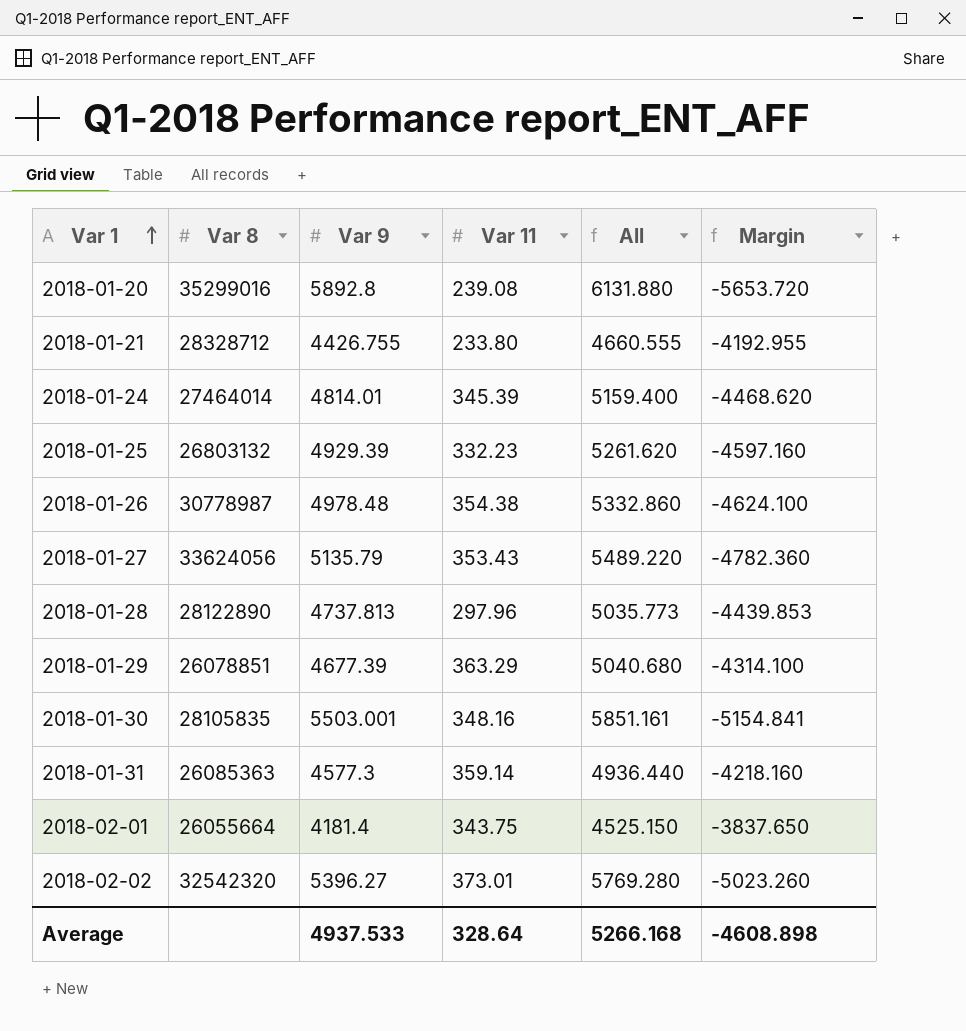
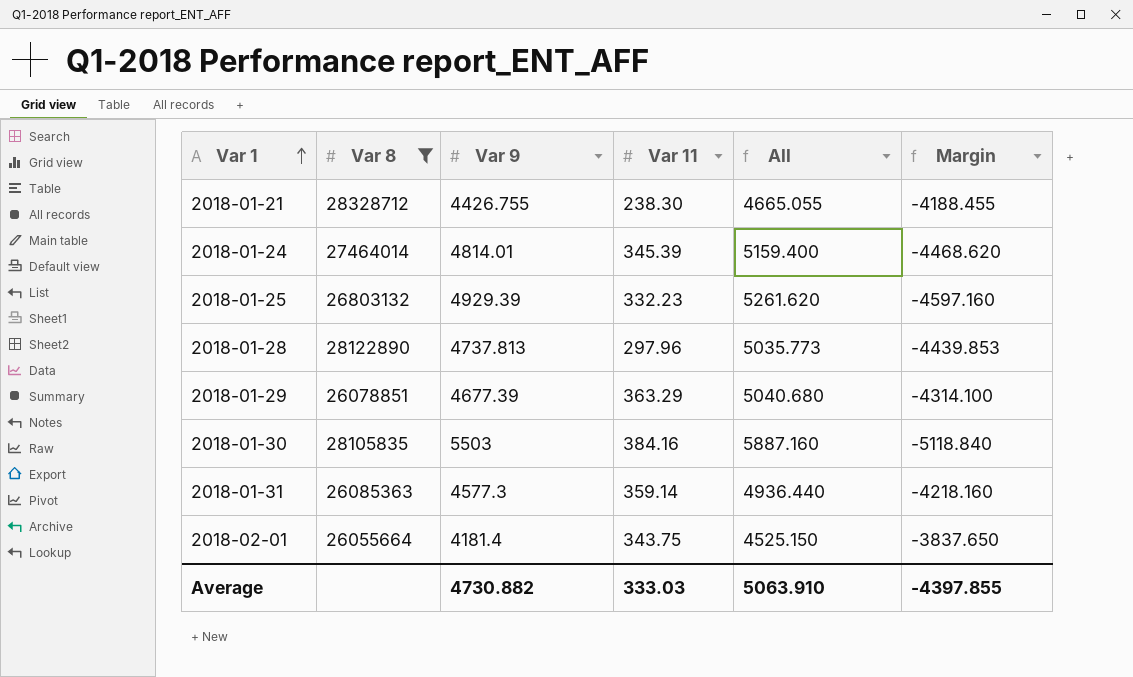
filter: none -> Var 8 <= 28328712
2018-01-21 | Var 11: 233.80 -> 238.30
2018-01-21 | All: 4660.555 -> 4665.055
2018-01-21 | Margin: -4192.955 -> -4188.455
2018-01-30 | Var 9: 5503.001 -> 5503
2018-01-30 | Var 11: 348.16 -> 384.16
2018-01-30 | All: 5851.161 -> 5887.160
2018-01-30 | Margin: -5154.841 -> -5118.840
Average | Var 9: 4937.533 -> 4730.882
Average | Var 11: 328.64 -> 333.03
Average | All: 5266.168 -> 5063.910
Average | Margin: -4608.898 -> -4397.855

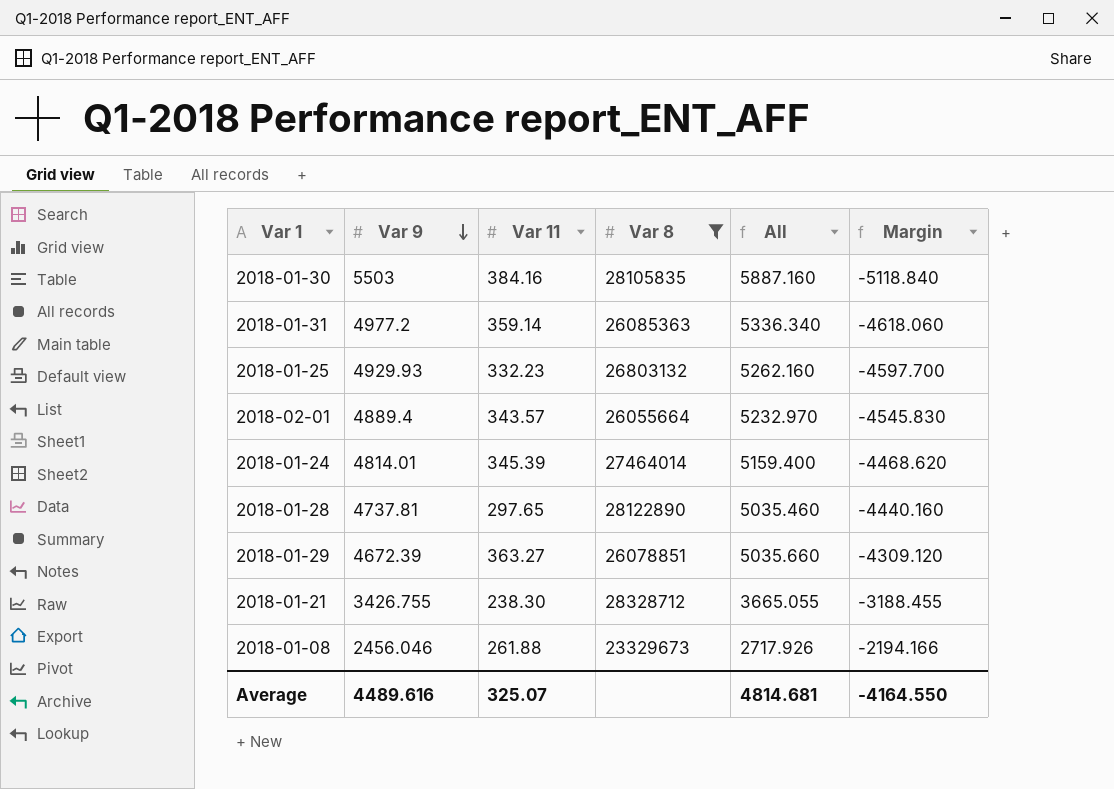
row order: Var 1 ascending -> Var 9 descending
column Var 8 | position: 2 -> 4
2018-01-31 | Var 9: 4577.3 -> 4977.2
2018-01-31 | All: 4936.440 -> 5336.340
2018-01-31 | Margin: -4218.160 -> -4618.060
2018-01-25 | Var 9: 4929.39 -> 4929.93
2018-01-25 | All: 5261.620 -> 5262.160
2018-01-25 | Margin: -4597.160 -> -4597.700
2018-02-01 | Var 9: 4181.4 -> 4889.4
2018-02-01 | Var 11: 343.75 -> 343.57
2018-02-01 | All: 4525.150 -> 5232.970
2018-02-01 | Margin: -3837.650 -> -4545.830
2018-01-28 | Var 9: 4737.813 -> 4737.81
2018-01-28 | Var 11: 297.96 -> 297.65
2018-01-28 | All: 5035.773 -> 5035.460
2018-01-28 | Margin: -4439.853 -> -4440.160
2018-01-29 | Var 9: 4677.39 -> 4672.39
2018-01-29 | Var 11: 363.29 -> 363.27
2018-01-29 | All: 5040.680 -> 5035.660
2018-01-29 | Margin: -4314.100 -> -4309.120
2018-01-21 | Var 9: 4426.755 -> 3426.755
2018-01-21 | All: 4665.055 -> 3665.055
2018-01-21 | Margin: -4188.455 -> -3188.455
row 2018-01-08: none -> 2456.046 | 261.88 | 23329673 | 2717.926 | -2194.166
Average | Var 9: 4730.882 -> 4489.616
Average | Var 11: 333.03 -> 325.07
Average | All: 5063.910 -> 4814.681
Average | Margin: -4397.855 -> -4164.550

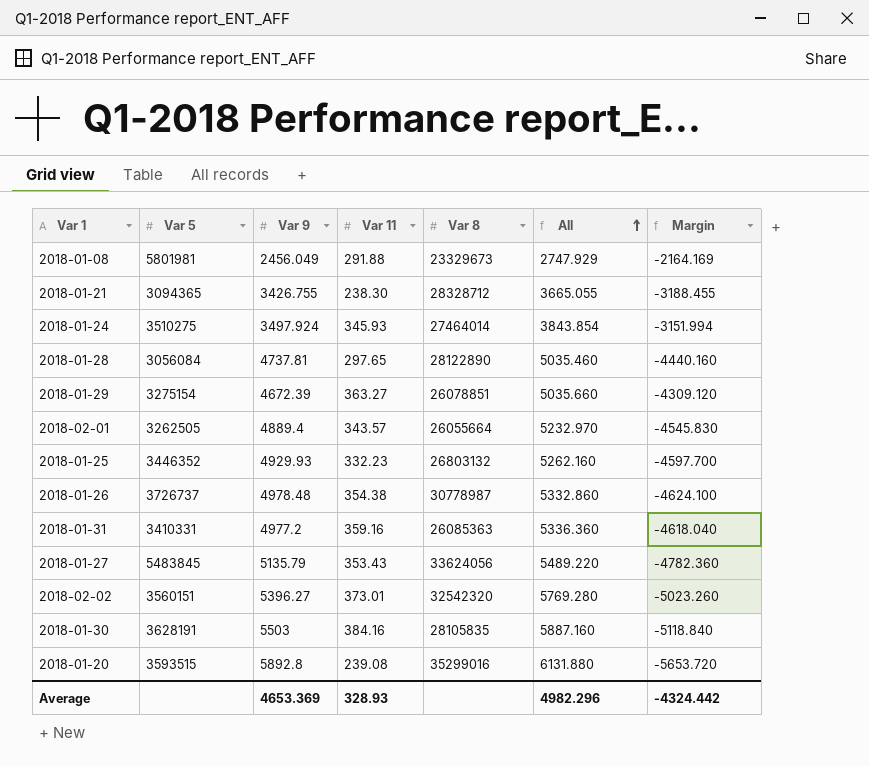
filter: Var 8 <= 28328712 -> none
row order: Var 9 descending -> All ascending
column Var 5 | position: none -> 2
2018-01-08 | Var 9: 2456.046 -> 2456.049
2018-01-08 | Var 11: 261.88 -> 291.88
2018-01-08 | All: 2717.926 -> 2747.929
2018-01-08 | Margin: -2194.166 -> -2164.169
2018-01-24 | Var 9: 4814.01 -> 3497.924
2018-01-24 | Var 11: 345.39 -> 345.93
2018-01-24 | All: 5159.400 -> 3843.854
2018-01-24 | Margin: -4468.620 -> -3151.994
2018-01-31 | Var 11: 359.14 -> 359.16
2018-01-31 | All: 5336.340 -> 5336.360
2018-01-31 | Margin: -4618.060 -> -4618.040
Average | Var 9: 4489.616 -> 4653.369
Average | Var 11: 325.07 -> 328.93
Average | All: 4814.681 -> 4982.296
Average | Margin: -4164.550 -> -4324.442

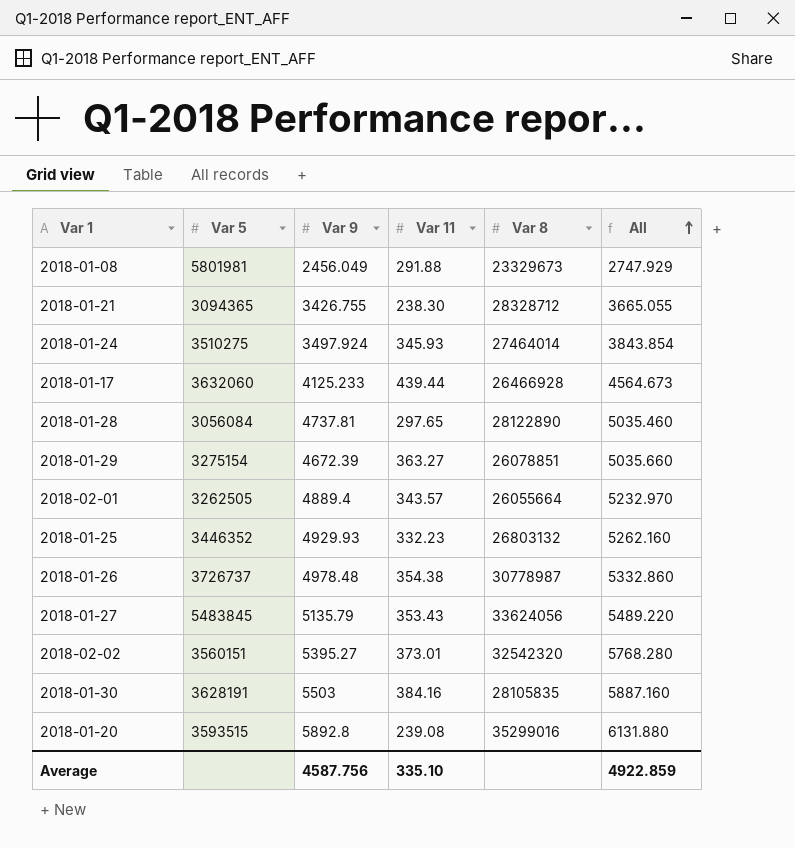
column Margin | formula: [Var 11] - [Var 9] -> none
row 2018-01-31: 3410331 | 4977.2 | 359.16 | 26085363 | 5336.360 | -4618.040 -> none
row 2018-01-17: none -> 3632060 | 4125.233 | 439.44 | 26466928 | 4564.673
2018-02-02 | Var 9: 5396.27 -> 5395.27
2018-02-02 | All: 5769.280 -> 5768.280
Average | Var 9: 4653.369 -> 4587.756
Average | Var 11: 328.93 -> 335.10
Average | All: 4982.296 -> 4922.859

